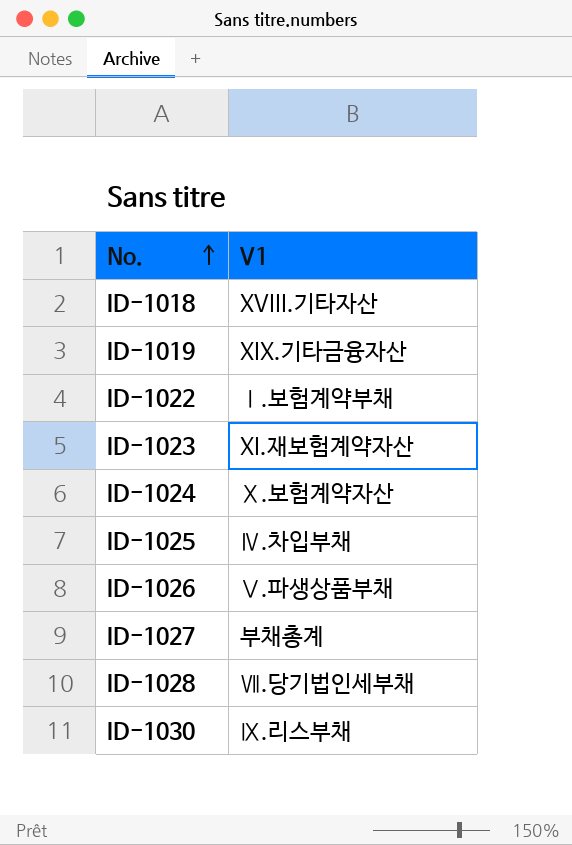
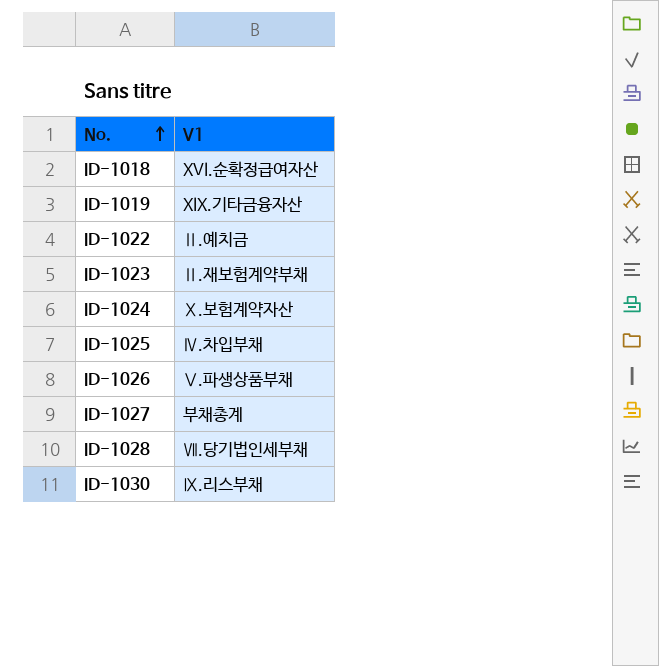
ID-1018 | V1: XVIII.기타자산 -> XVI.순확정급여자산
ID-1022 | V1: Ⅰ.보험계약부채 -> Ⅱ.예치금
ID-1023 | V1: XI.재보험계약자산 -> Ⅱ.재보험계약부채

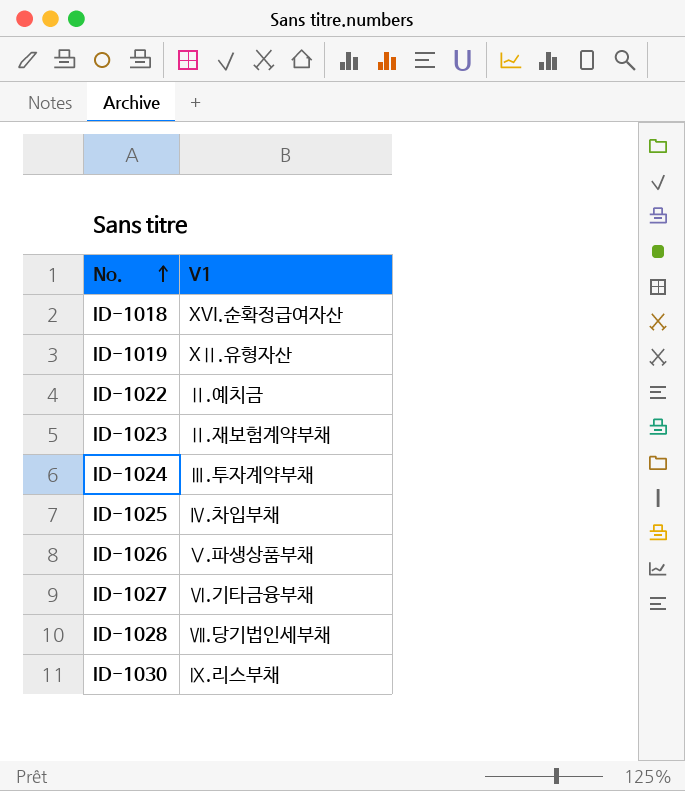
ID-1019 | V1: XIX.기타금융자산 -> XⅡ.유형자산
ID-1024 | V1: Ⅹ.보험계약자산 -> Ⅲ.투자계약부채
ID-1027 | V1: 부채총계 -> Ⅵ.기타금융부채

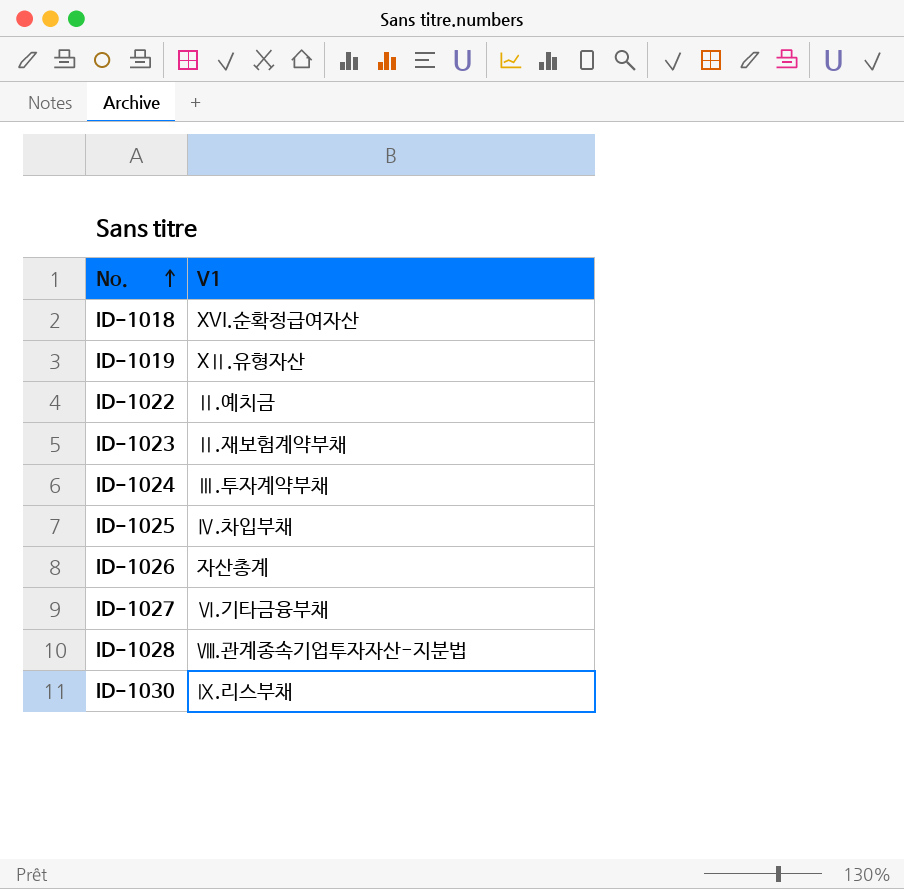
ID-1026 | V1: Ⅴ.파생상품부채 -> 자산총계
ID-1028 | V1: Ⅶ.당기법인세부채 -> Ⅷ.관계종속기업투자자산-지분법

